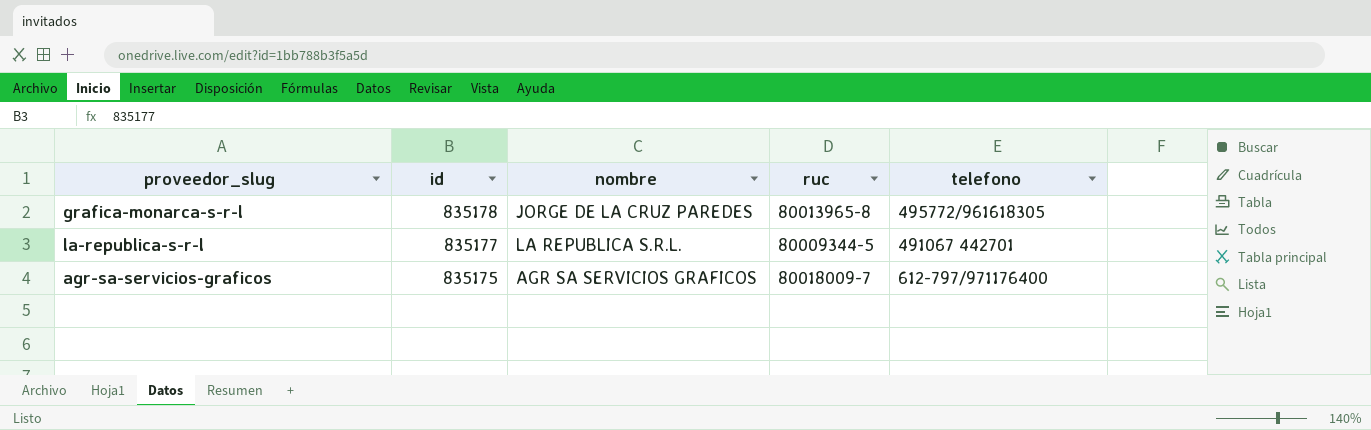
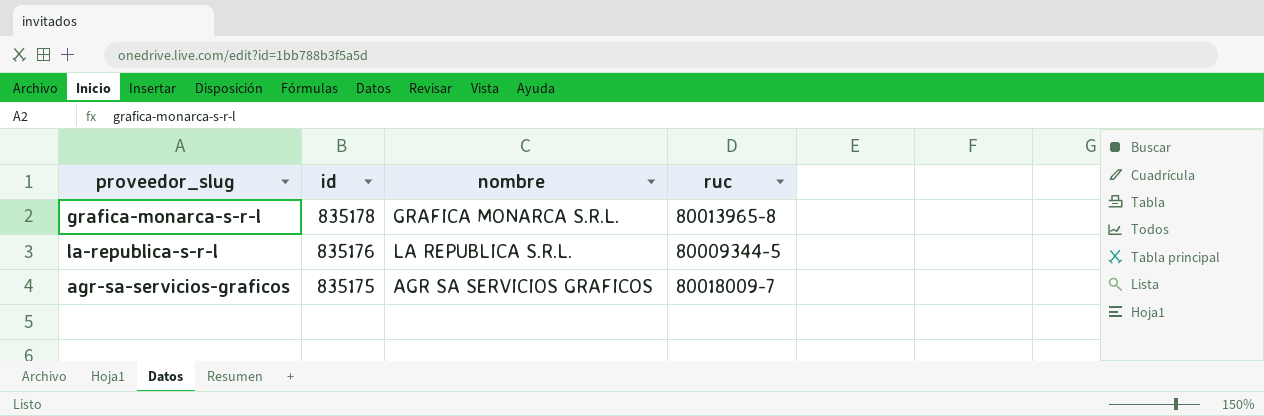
column telefono | position: 5 -> none
grafica-monarca-s-r-l | nombre: JORGE DE LA CRUZ PAREDES -> GRAFICA MONARCA S.R.L.
la-republica-s-r-l | id: 835177 -> 835176

